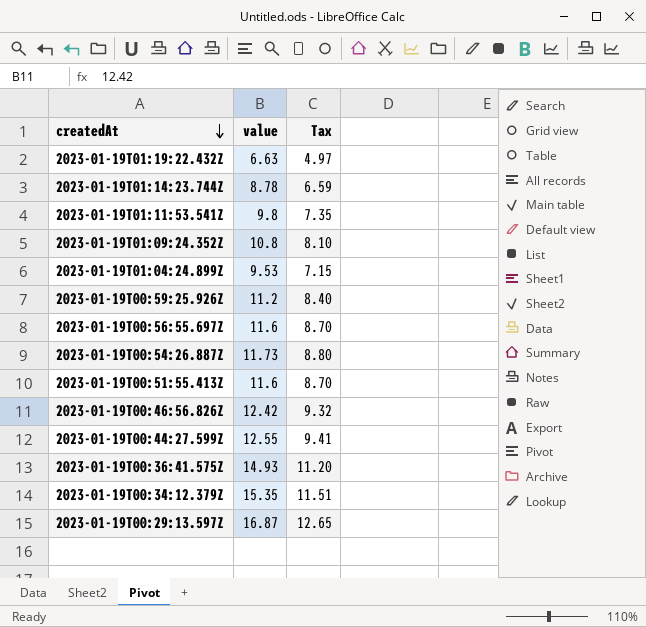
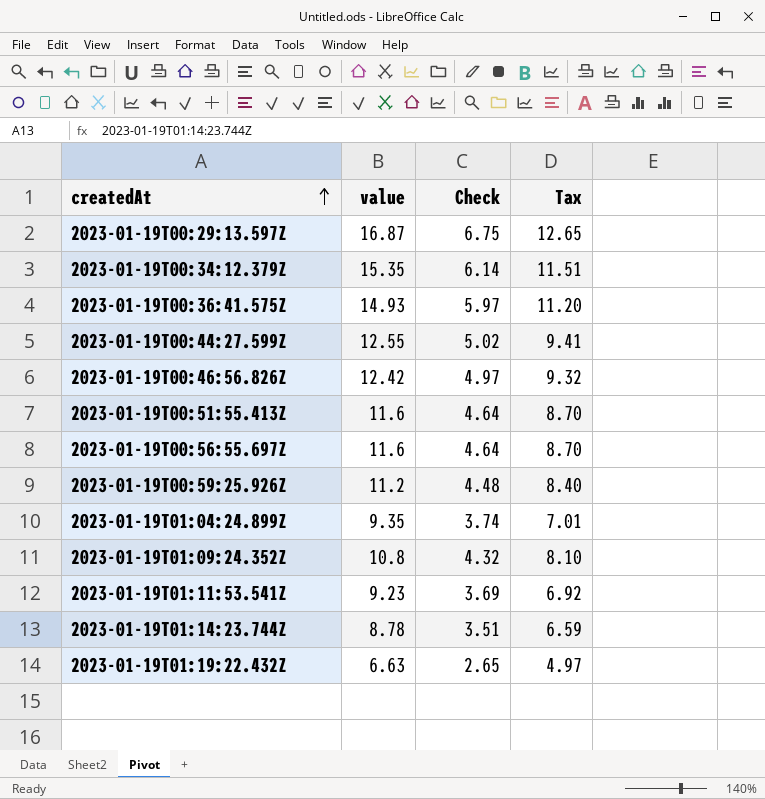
row order: createdAt descending -> createdAt ascending
column Check | formula: none -> [value] * 0.4
row 2023-01-19T00:54:26.887Z: 11.73 | 8.80 -> none
2023-01-19T01:04:24.899Z | value: 9.53 -> 9.35
2023-01-19T01:04:24.899Z | Tax: 7.15 -> 7.01
2023-01-19T01:11:53.541Z | value: 9.8 -> 9.23
2023-01-19T01:11:53.541Z | Tax: 7.35 -> 6.92

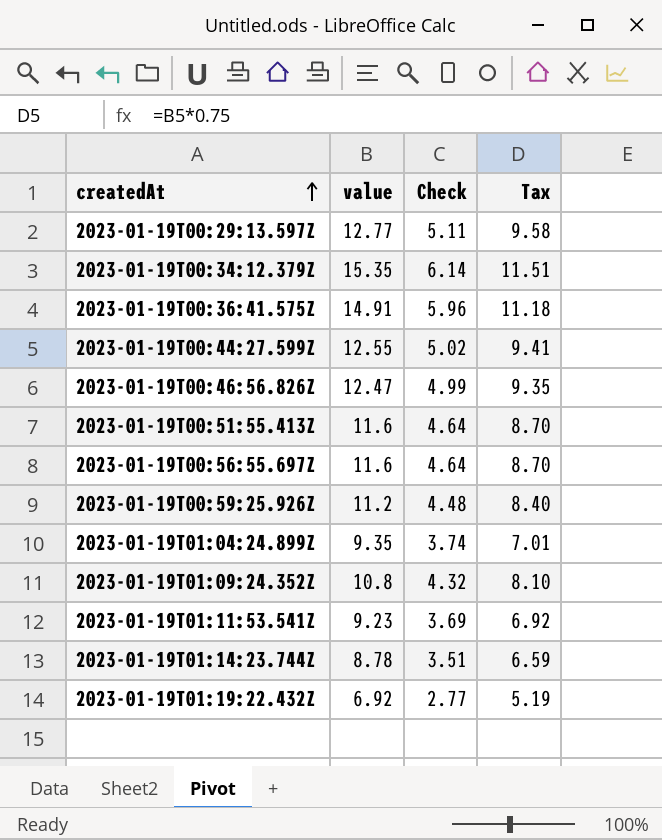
2023-01-19T00:29:13.597Z | value: 16.87 -> 12.77
2023-01-19T00:29:13.597Z | Check: 6.75 -> 5.11
2023-01-19T00:29:13.597Z | Tax: 12.65 -> 9.58
2023-01-19T00:36:41.575Z | value: 14.93 -> 14.91
2023-01-19T00:36:41.575Z | Check: 5.97 -> 5.96
2023-01-19T00:36:41.575Z | Tax: 11.20 -> 11.18
2023-01-19T00:46:56.826Z | value: 12.42 -> 12.47
2023-01-19T00:46:56.826Z | Check: 4.97 -> 4.99
2023-01-19T00:46:56.826Z | Tax: 9.32 -> 9.35
2023-01-19T01:19:22.432Z | value: 6.63 -> 6.92
2023-01-19T01:19:22.432Z | Check: 2.65 -> 2.77
2023-01-19T01:19:22.432Z | Tax: 4.97 -> 5.19

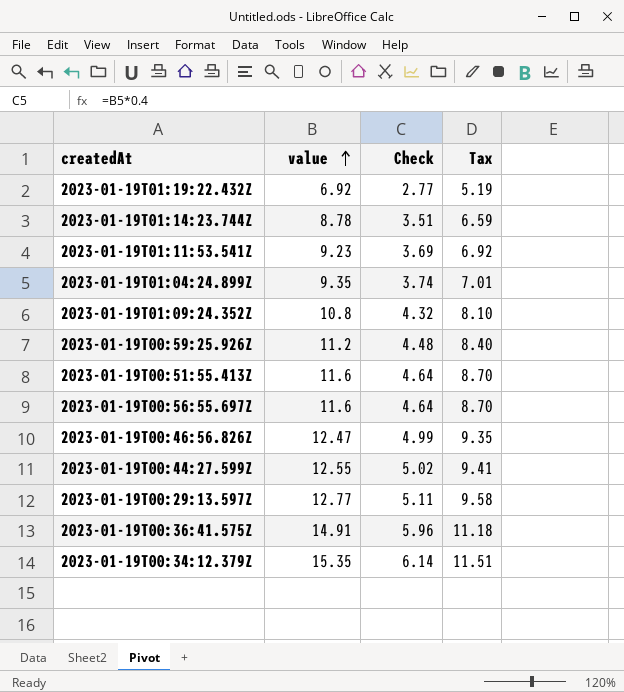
row order: createdAt ascending -> value ascending

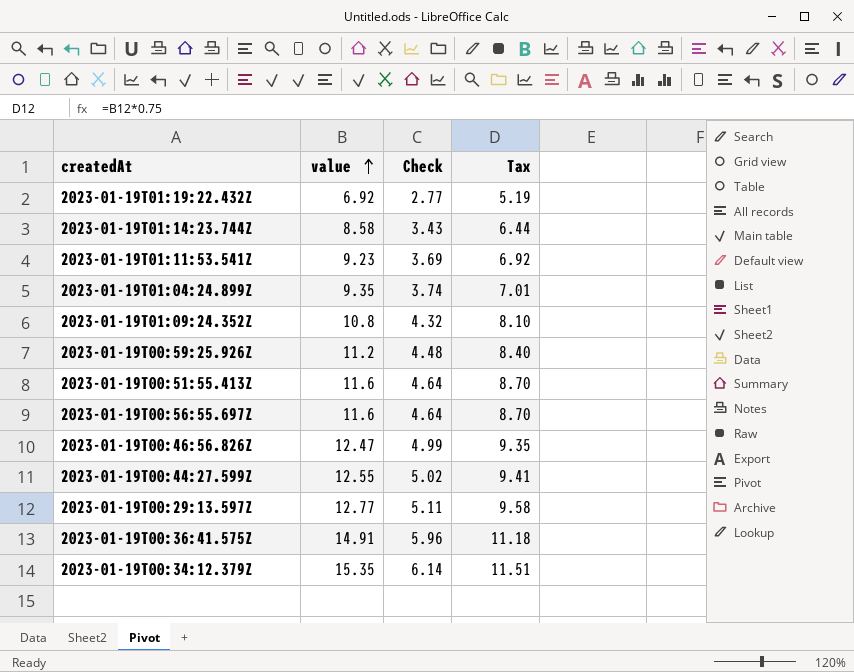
2023-01-19T01:14:23.744Z | value: 8.78 -> 8.58
2023-01-19T01:14:23.744Z | Check: 3.51 -> 3.43
2023-01-19T01:14:23.744Z | Tax: 6.59 -> 6.44

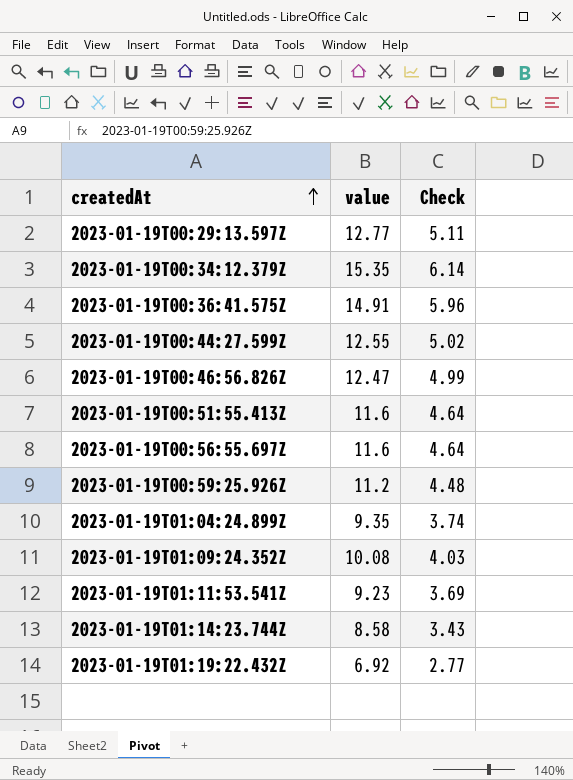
row order: value ascending -> createdAt ascending
column Tax | formula: [value] * 0.75 -> none
2023-01-19T01:09:24.352Z | value: 10.8 -> 10.08
2023-01-19T01:09:24.352Z | Check: 4.32 -> 4.03

